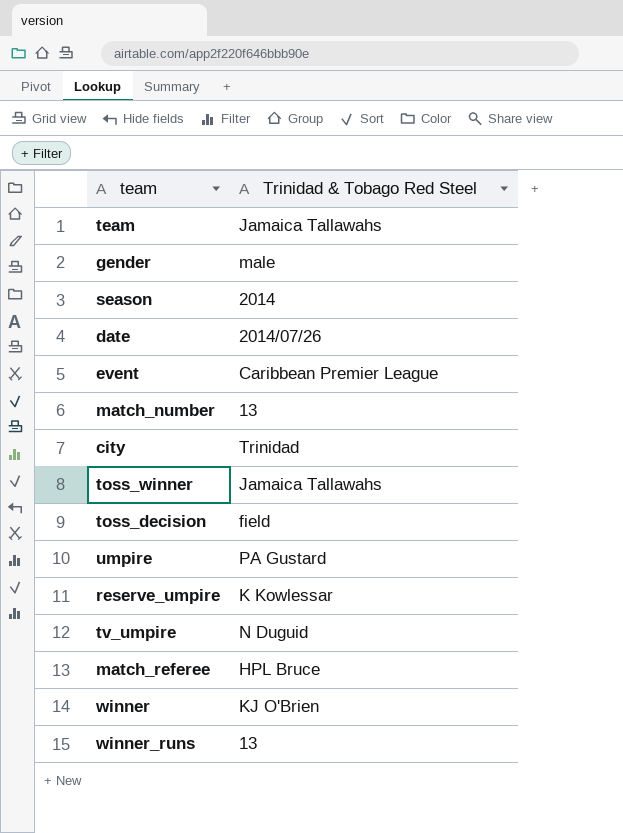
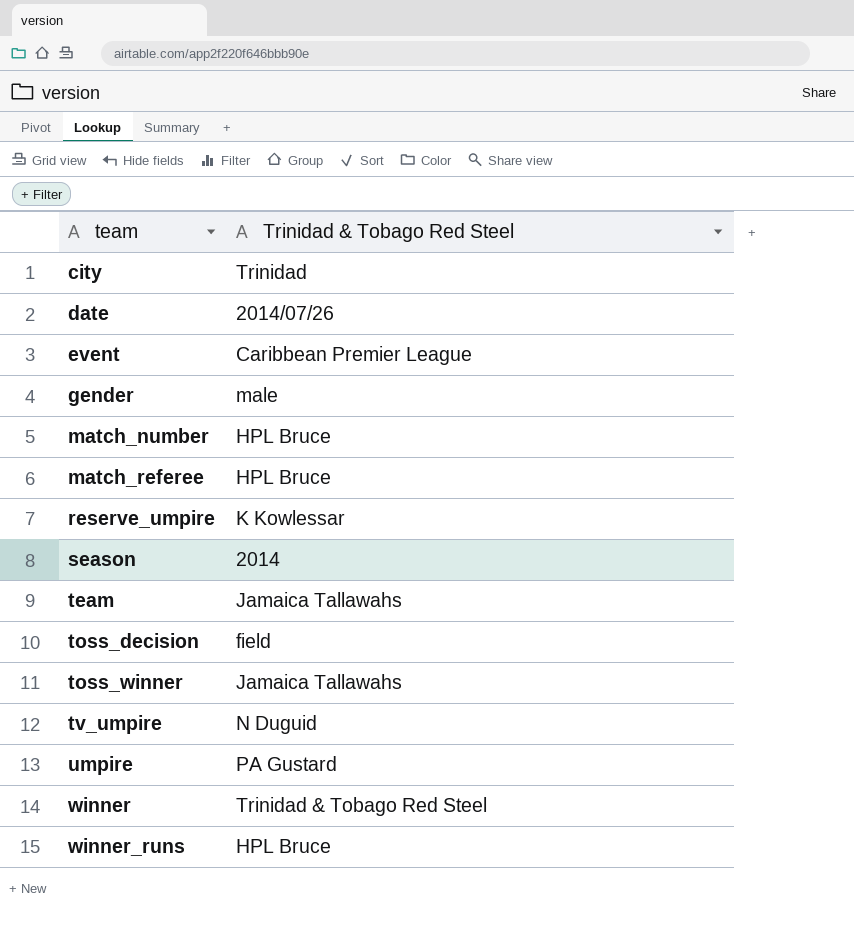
row order: none -> team ascending
match_number | Trinidad & Tobago Red Steel: 13 -> HPL Bruce
winner | Trinidad & Tobago Red Steel: KJ O'Brien -> Trinidad & Tobago Red Steel
winner_runs | Trinidad & Tobago Red Steel: 13 -> HPL Bruce

